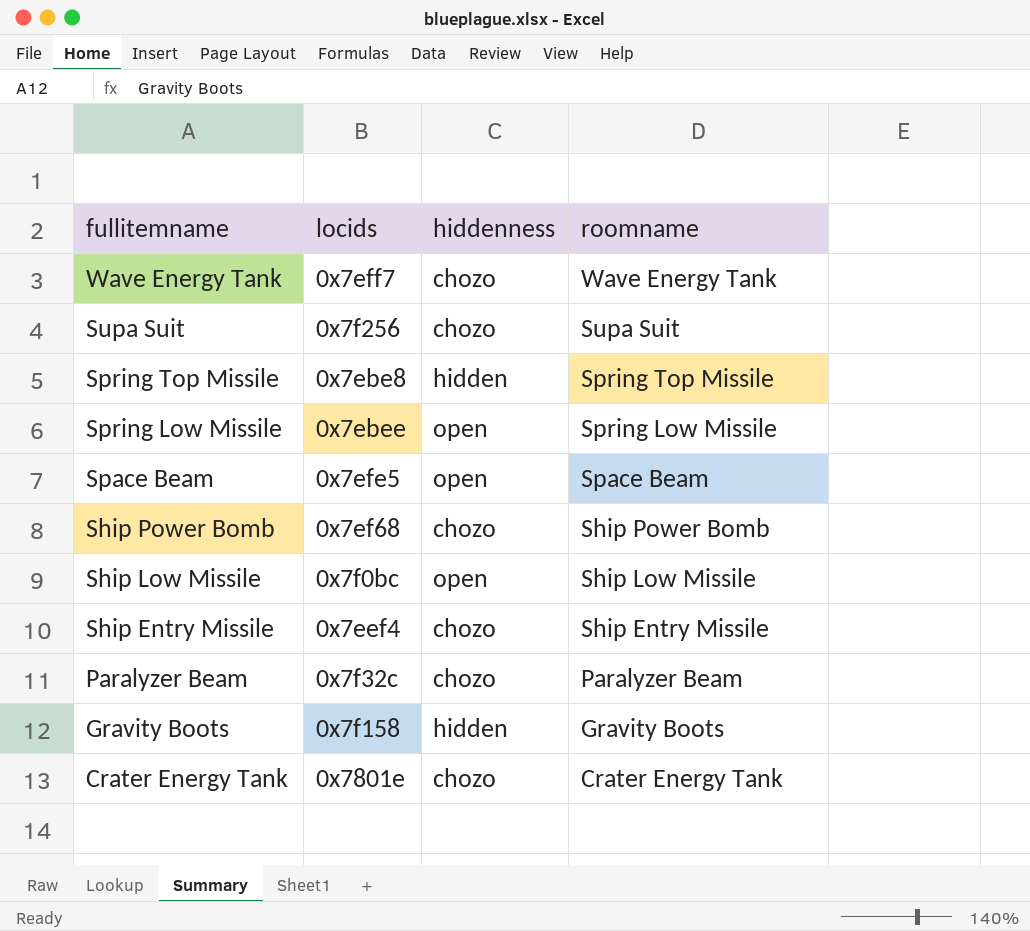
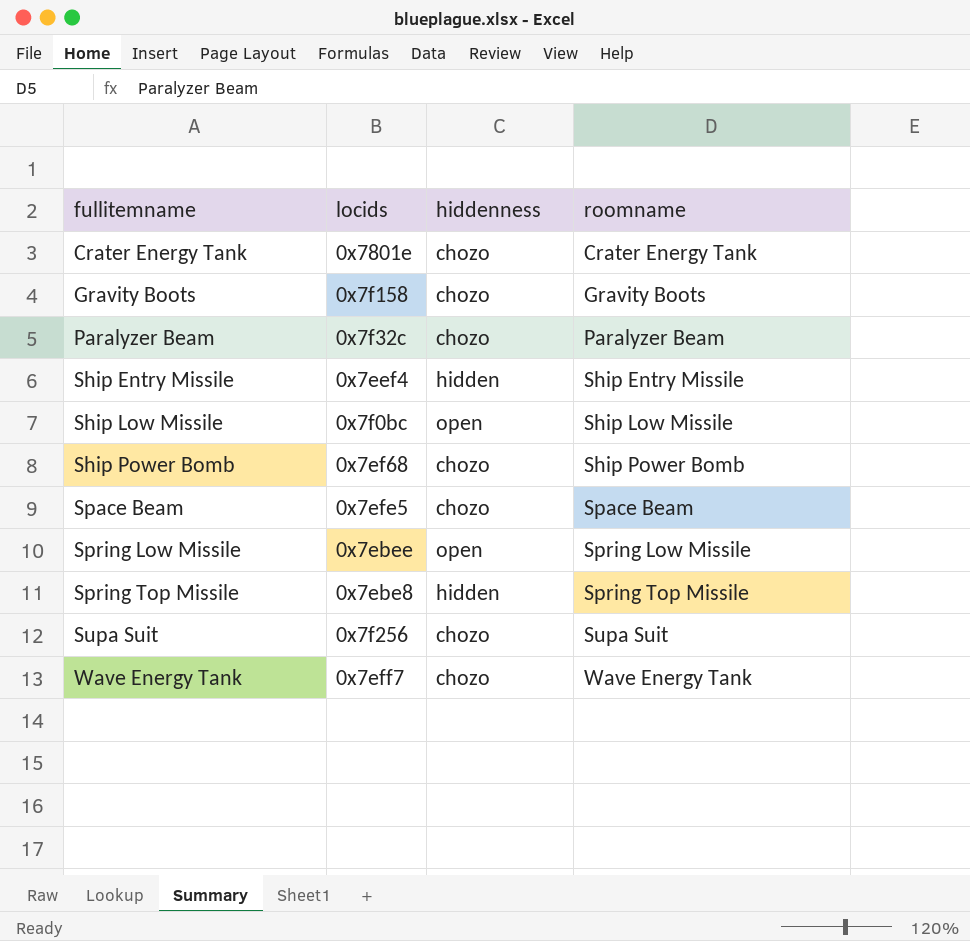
row order: fullitemname descending -> fullitemname ascending
Gravity Boots | hiddenness: hidden -> chozo
Ship Entry Missile | hiddenness: chozo -> hidden
Space Beam | hiddenness: open -> chozo

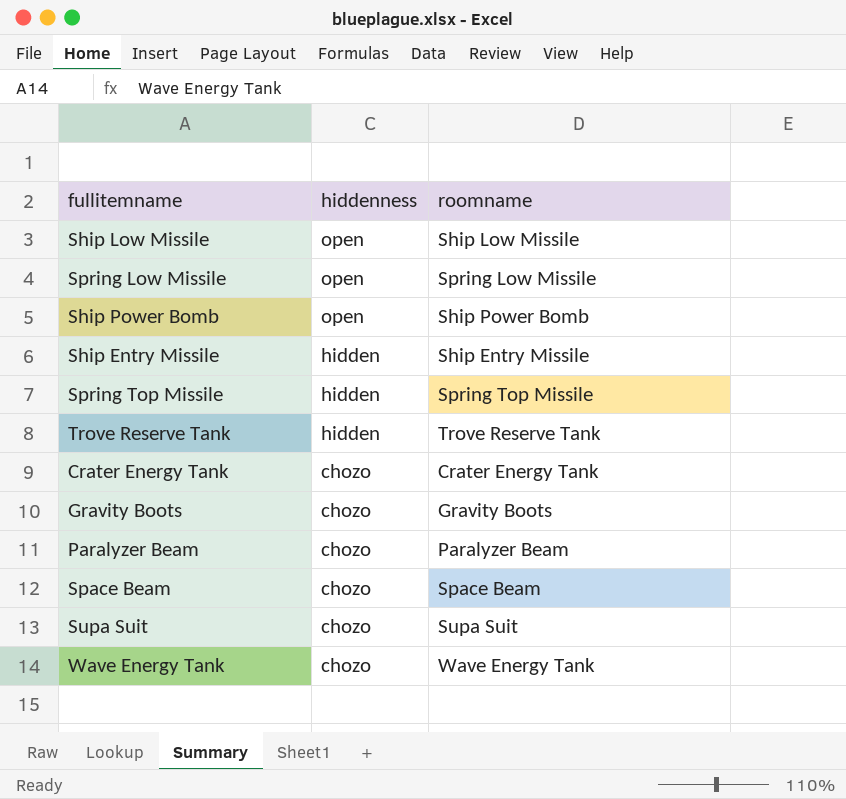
row order: fullitemname ascending -> hiddenness descending
column locids | position: 2 -> none
Ship Power Bomb | hiddenness: chozo -> open
row Trove Reserve Tank: none -> hidden | Trove Reserve Tank

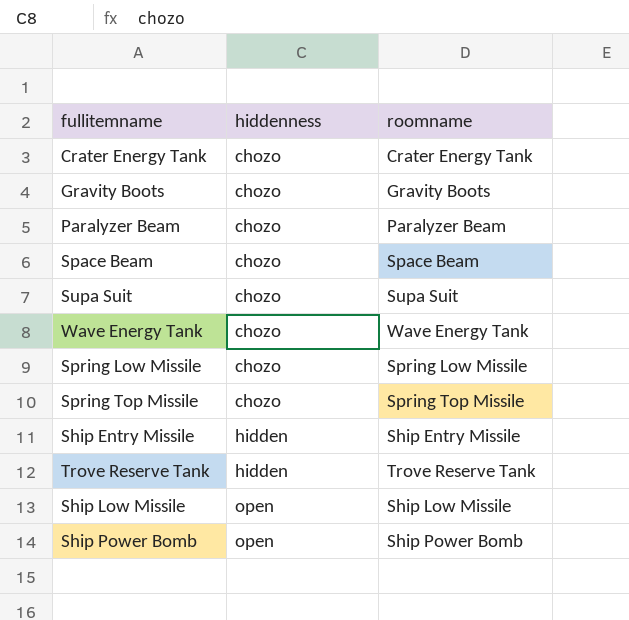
row order: hiddenness descending -> hiddenness ascending
Spring Low Missile | hiddenness: open -> chozo
Spring Top Missile | hiddenness: hidden -> chozo

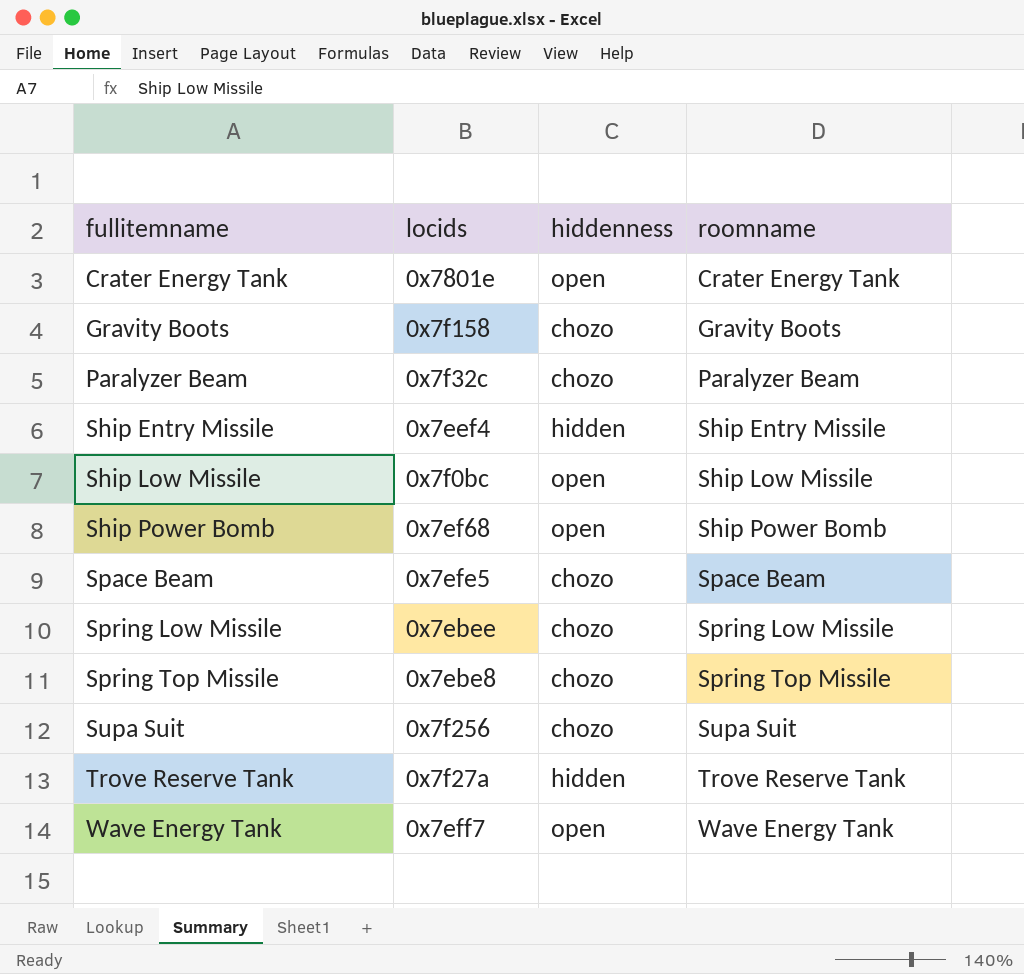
row order: hiddenness ascending -> fullitemname ascending
column locids | position: none -> 2
Crater Energy Tank | hiddenness: chozo -> open
Wave Energy Tank | hiddenness: chozo -> open

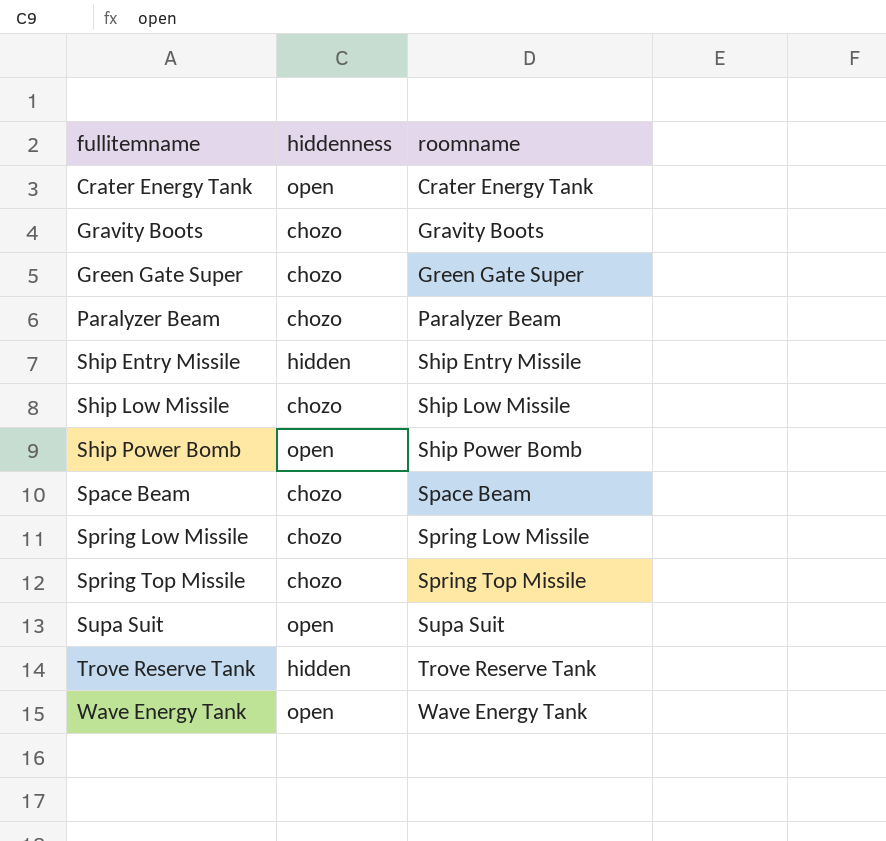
column locids | position: 2 -> none
row Green Gate Super: none -> chozo | Green Gate Super
Ship Low Missile | hiddenness: open -> chozo
Supa Suit | hiddenness: chozo -> open

